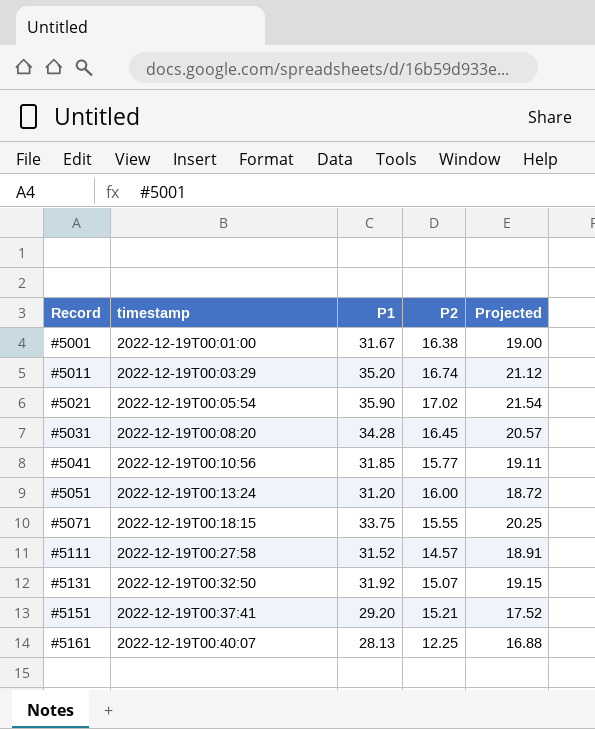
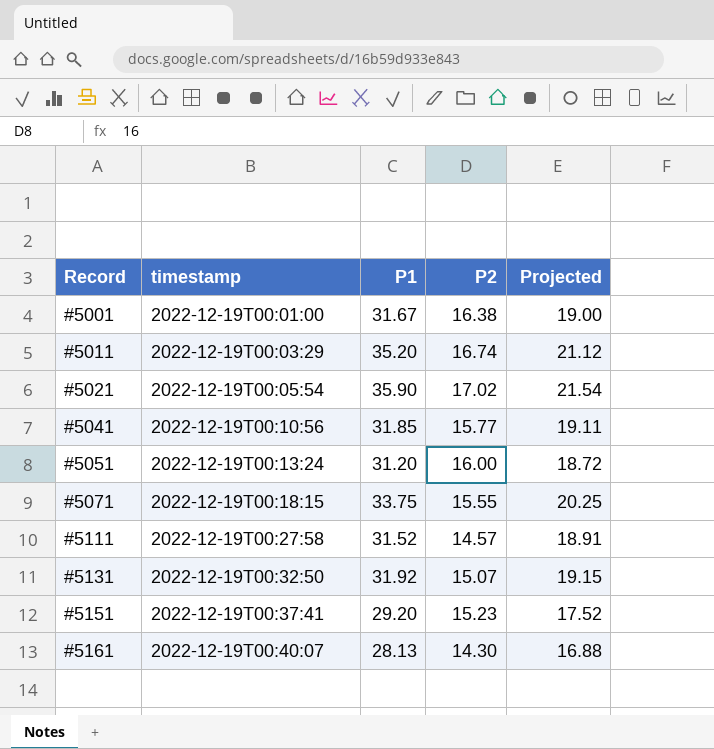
row #5031: 2022-12-19T00:08:20 | 34.28 | 16.45 | 20.57 -> none
#5151 | P2: 15.21 -> 15.23
#5161 | P2: 12.25 -> 14.30

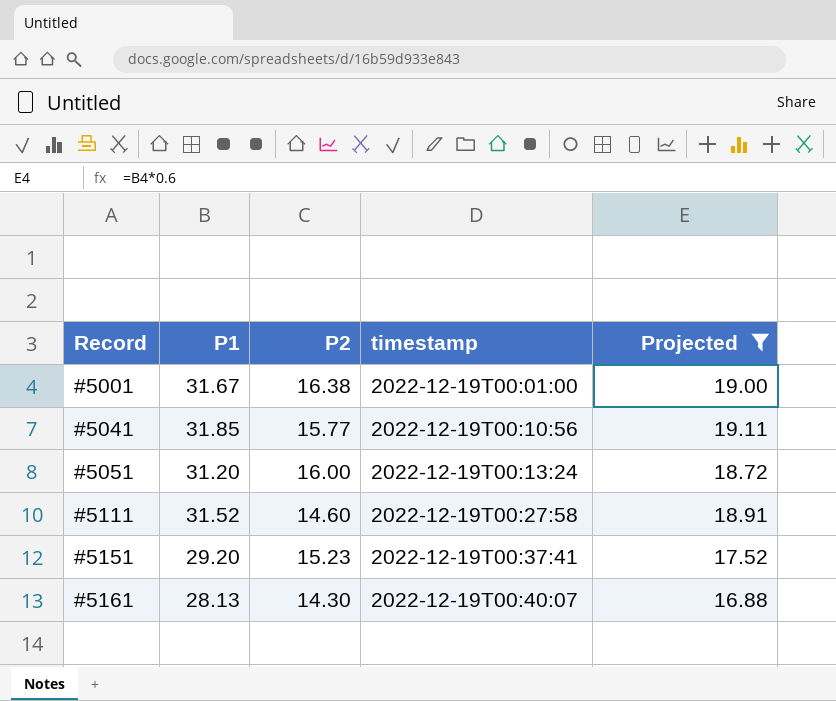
filter: none -> Projected <= 19.11
column timestamp | position: 2 -> 4
#5111 | P2: 14.57 -> 14.60

